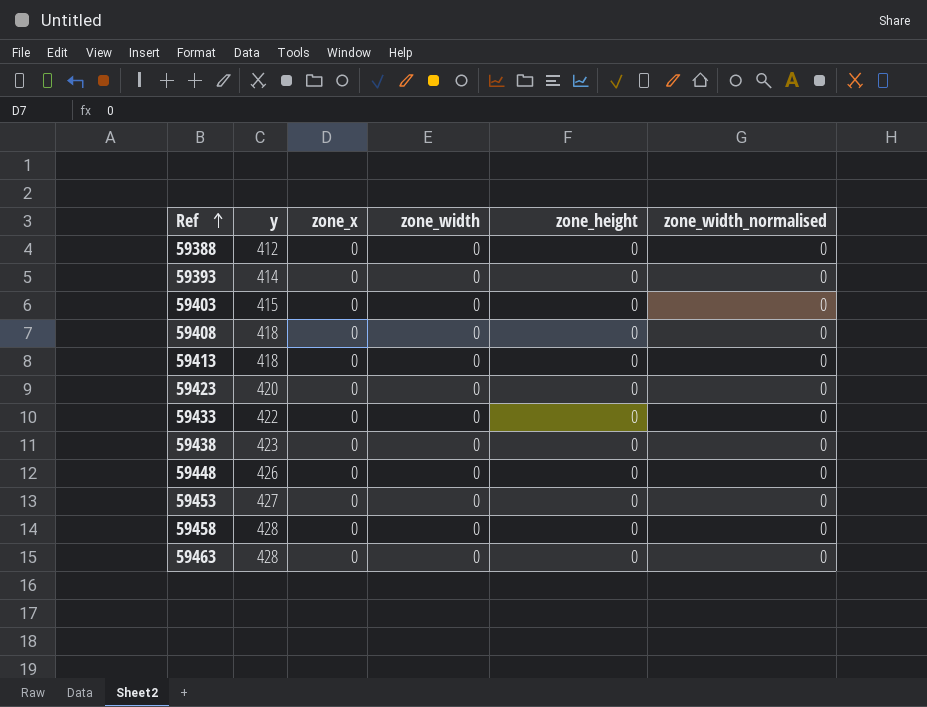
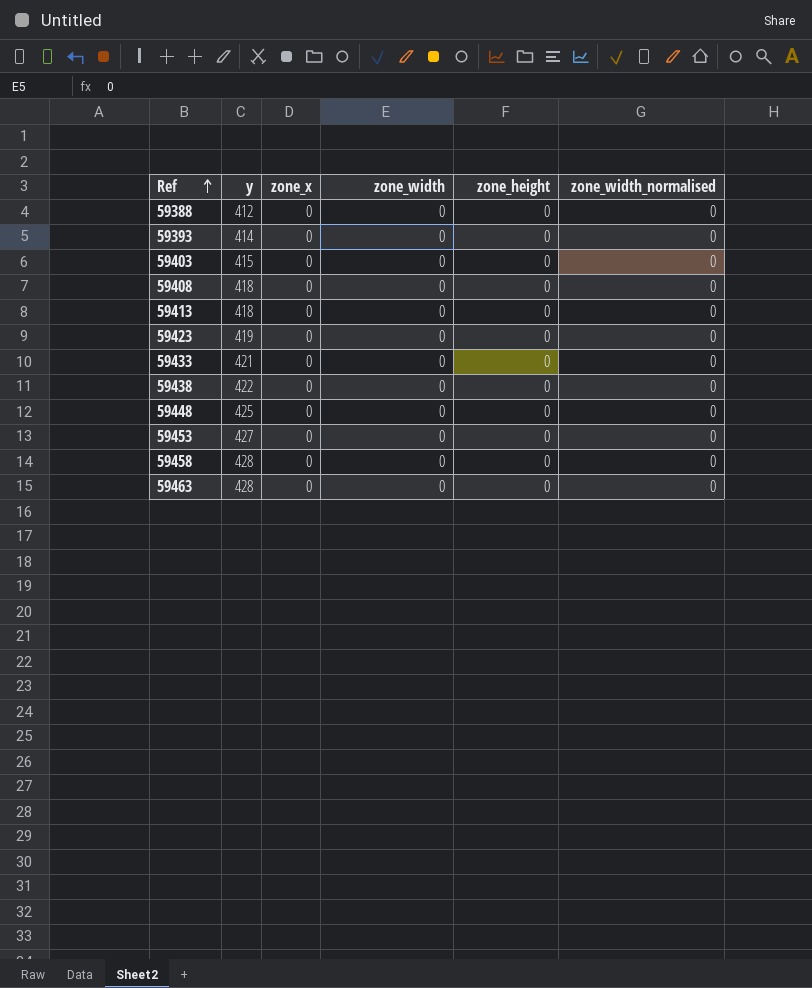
59423 | y: 420 -> 419
59433 | y: 422 -> 421
59438 | y: 423 -> 422
59448 | y: 426 -> 425

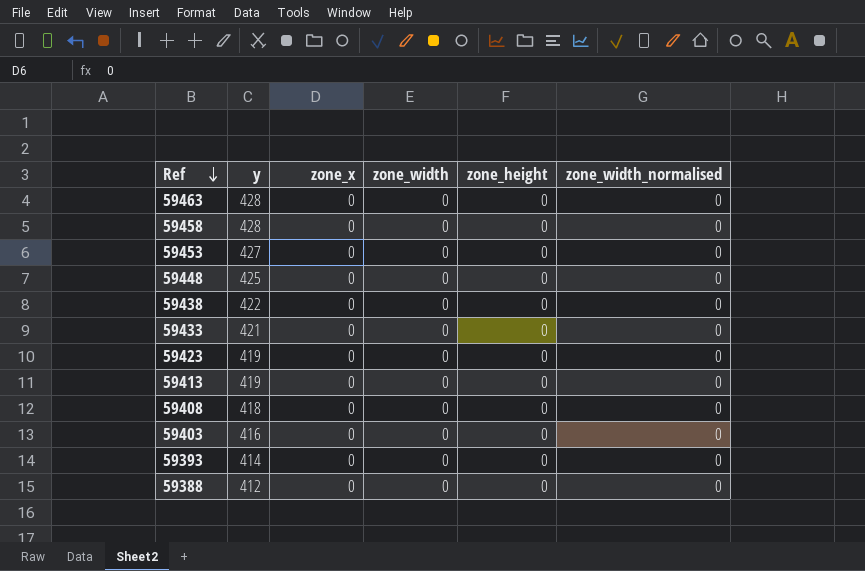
row order: Ref ascending -> Ref descending
59413 | y: 418 -> 419
59403 | y: 415 -> 416

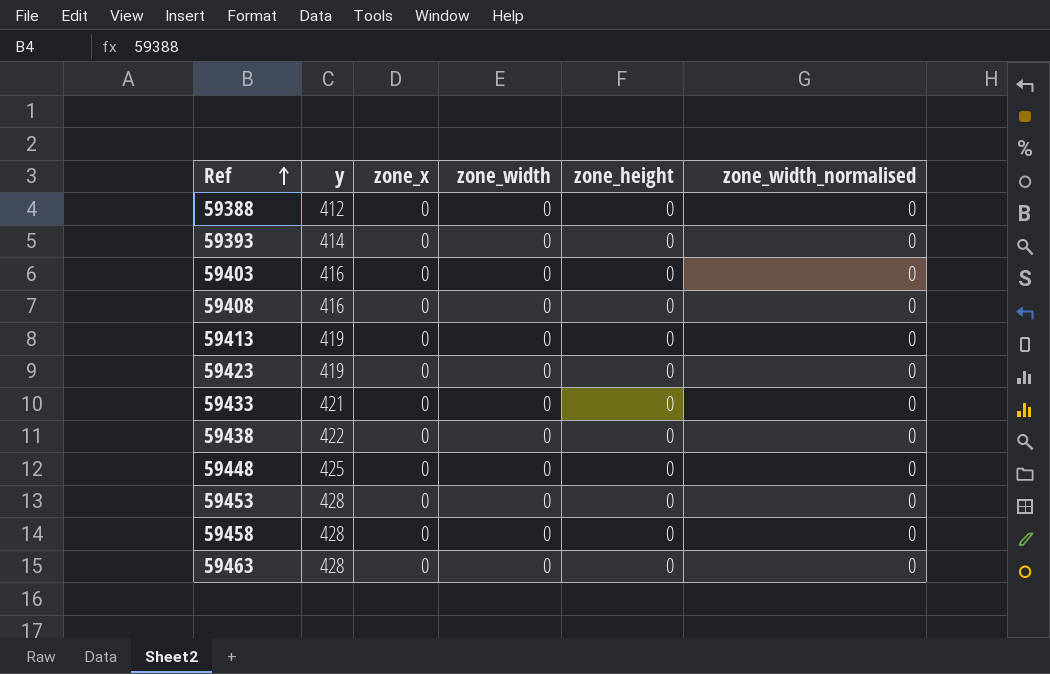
row order: Ref descending -> Ref ascending
59408 | y: 418 -> 416
59453 | y: 427 -> 428

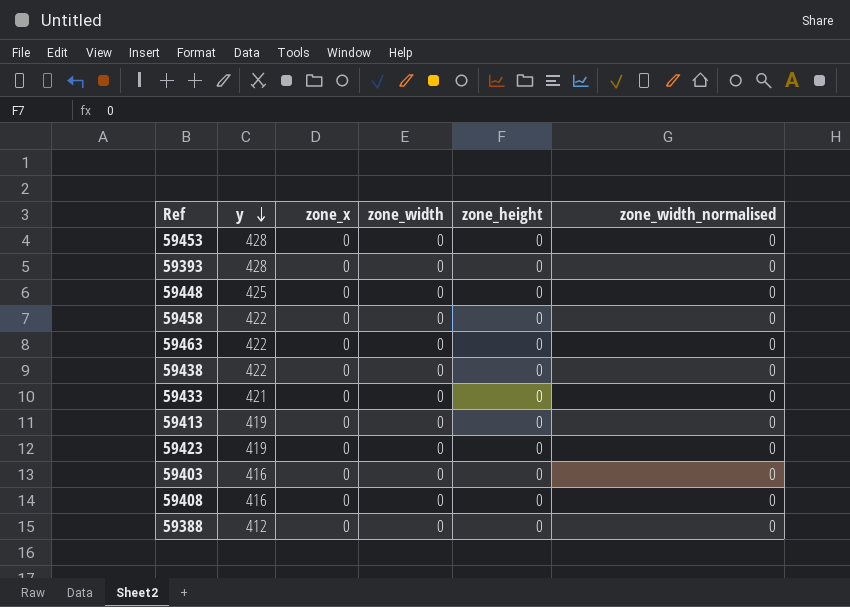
row order: Ref ascending -> y descending
59393 | y: 414 -> 428
59458 | y: 428 -> 422
59463 | y: 428 -> 422

